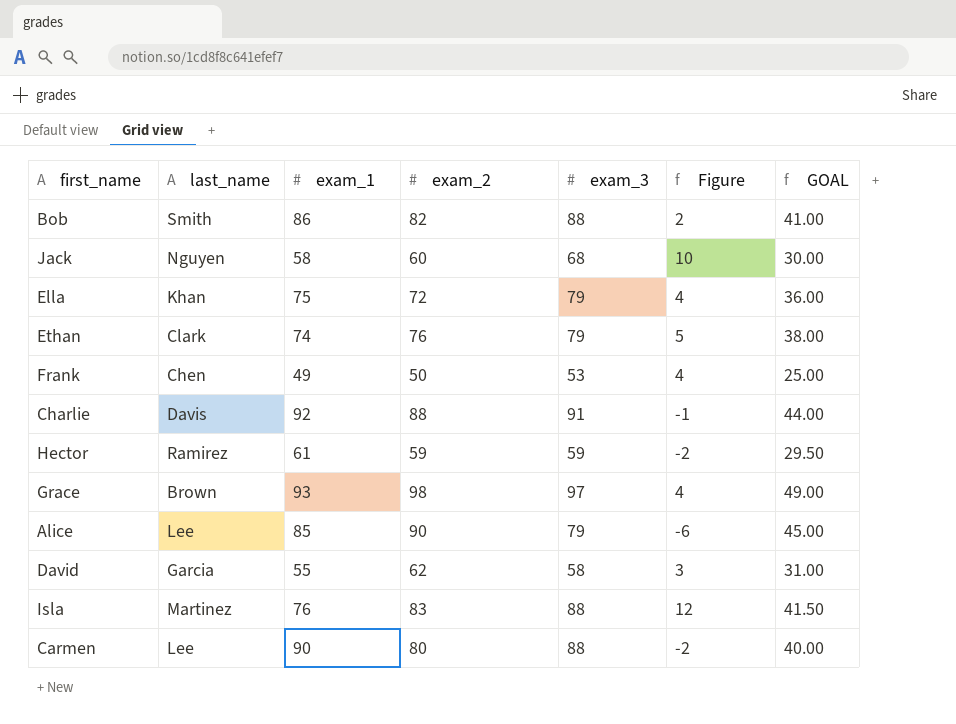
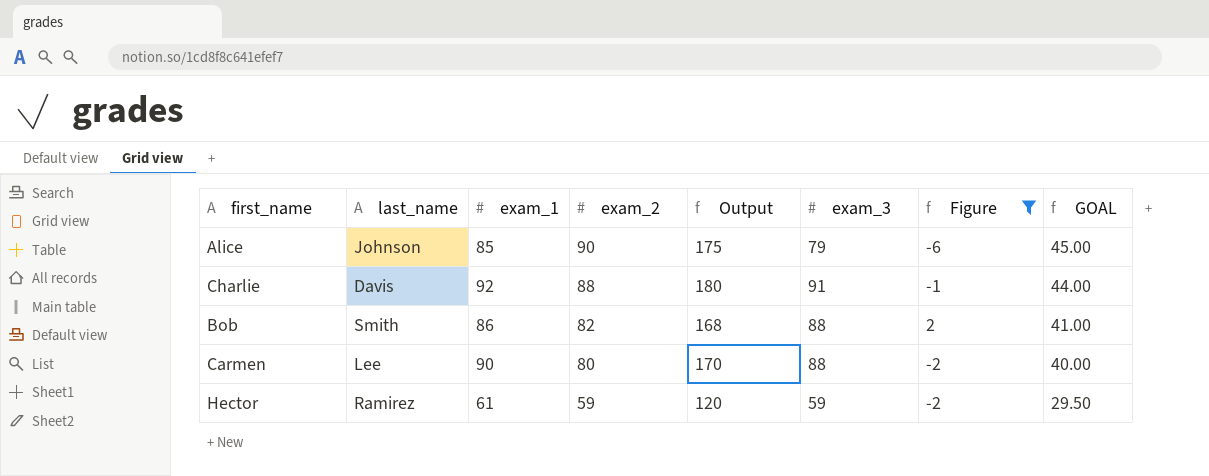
filter: none -> Figure <= 2
row order: none -> exam_2 descending
column Output | formula: none -> [exam_1] + [exam_2]
Alice | last_name: Lee -> Johnson

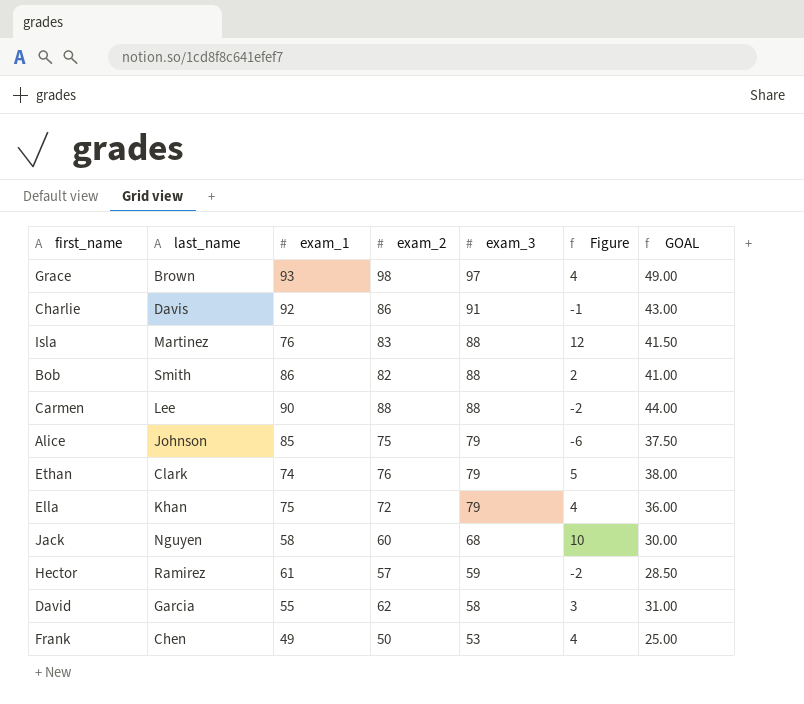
filter: Figure <= 2 -> none
row order: exam_2 descending -> exam_3 descending
column Output | formula: [exam_1] + [exam_2] -> none
Charlie | exam_2: 88 -> 86
Charlie | GOAL: 44.00 -> 43.00
Carmen | exam_2: 80 -> 88
Carmen | GOAL: 40.00 -> 44.00
Alice | exam_2: 90 -> 75
Alice | GOAL: 45.00 -> 37.50
Hector | exam_2: 59 -> 57
Hector | GOAL: 29.50 -> 28.50

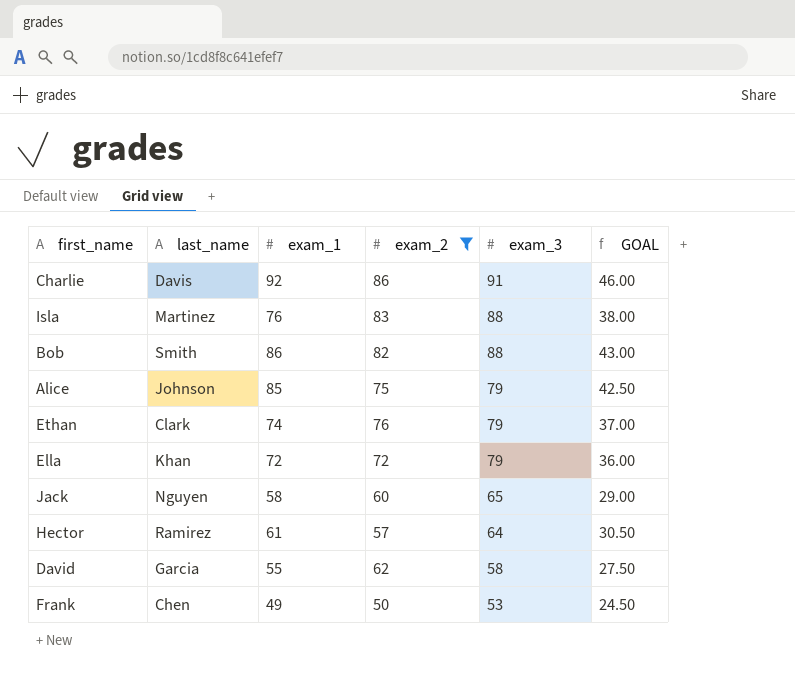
filter: none -> exam_2 <= 86
column Figure | formula: [exam_3] - [exam_1] -> none
column GOAL | formula: [exam_2] * 0.5 -> [exam_1] * 0.5
Ella | exam_1: 75 -> 72
Jack | exam_3: 68 -> 65
Hector | exam_3: 59 -> 64

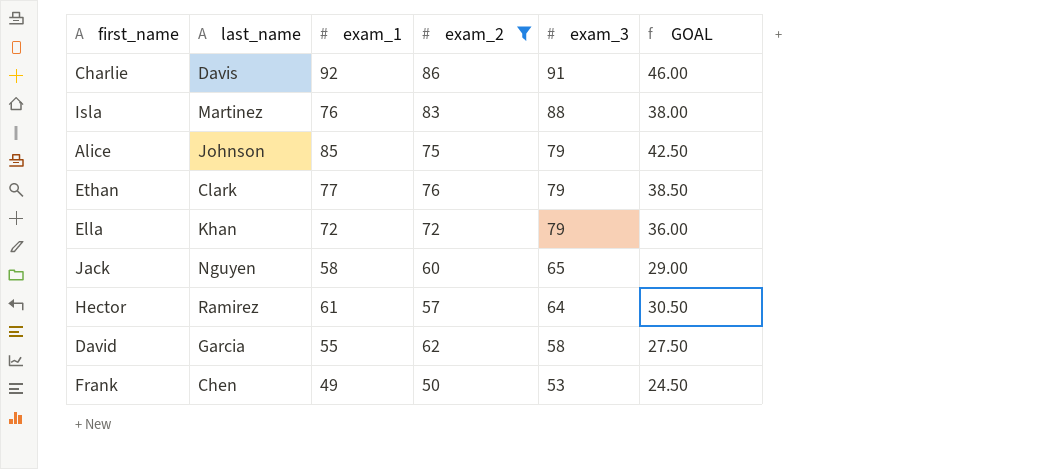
row Bob: Smith | 86 | 82 | 88 | 43.00 -> none
Ethan | exam_1: 74 -> 77
Ethan | GOAL: 37.00 -> 38.50

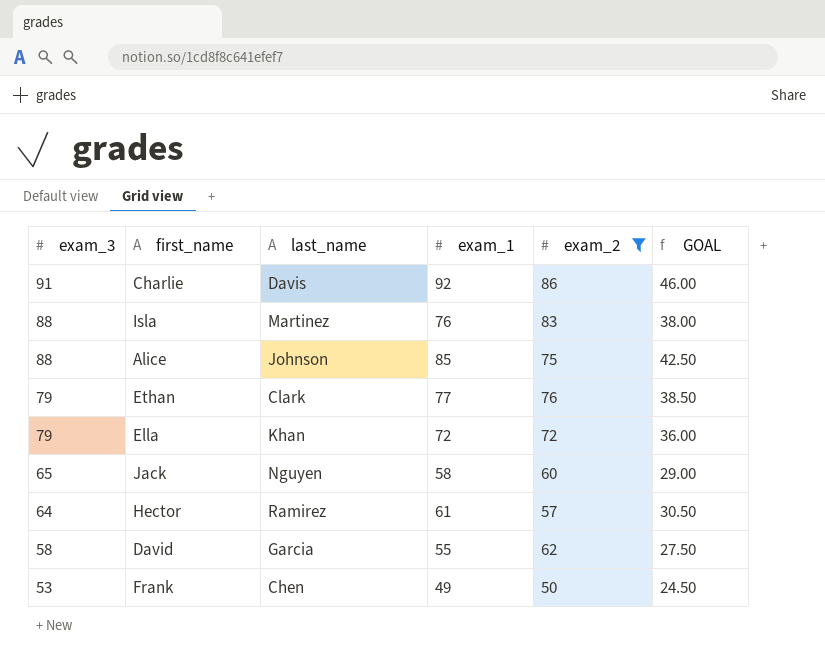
column exam_3 | position: 5 -> 1
Alice | exam_3: 79 -> 88

